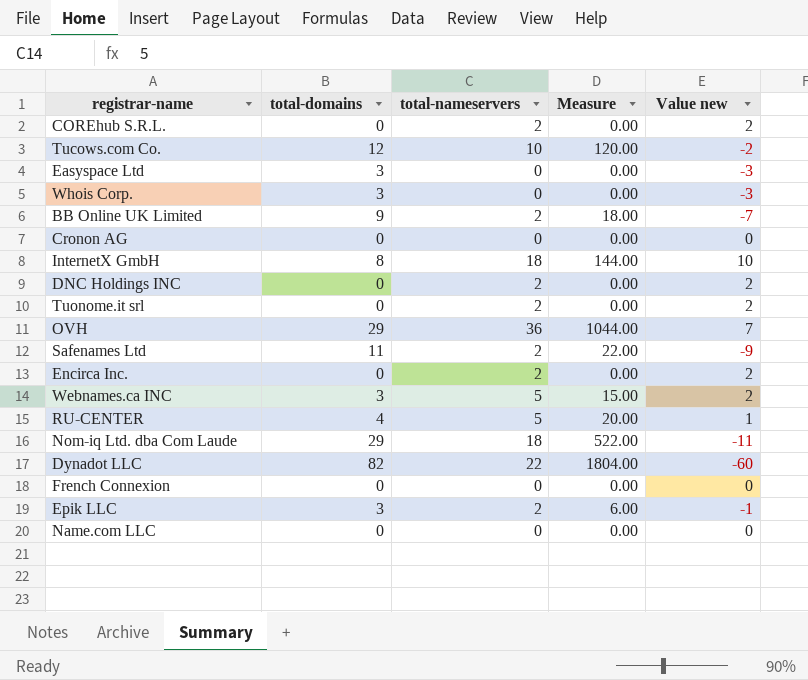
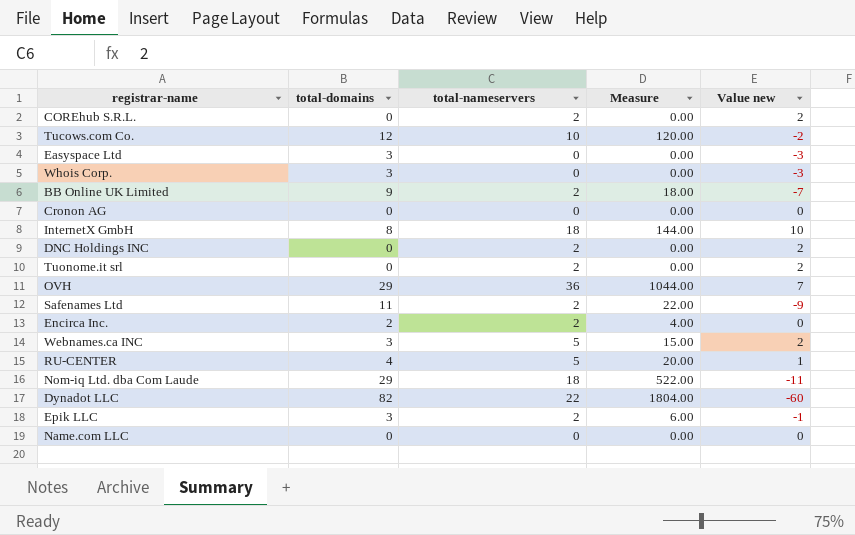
row French Connexion: 0 | 0 | 0.00 | 0 -> none
Encirca Inc. | total-domains: 0 -> 2
Encirca Inc. | Measure: 0.00 -> 4.00
Encirca Inc. | Value new: 2 -> 0

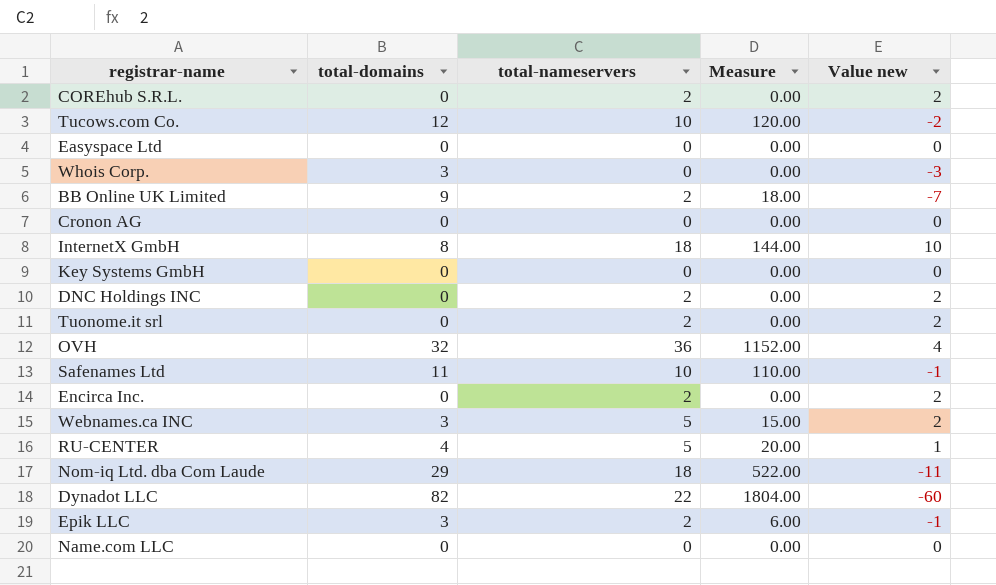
Easyspace Ltd | total-domains: 3 -> 0
Easyspace Ltd | Value new: -3 -> 0
row Key Systems GmbH: none -> 0 | 0 | 0.00 | 0
OVH | total-domains: 29 -> 32
OVH | Measure: 1044.00 -> 1152.00
OVH | Value new: 7 -> 4
Safenames Ltd | total-nameservers: 2 -> 10
Safenames Ltd | Measure: 22.00 -> 110.00
Safenames Ltd | Value new: -9 -> -1
Encirca Inc. | total-domains: 2 -> 0
Encirca Inc. | Measure: 4.00 -> 0.00
Encirca Inc. | Value new: 0 -> 2

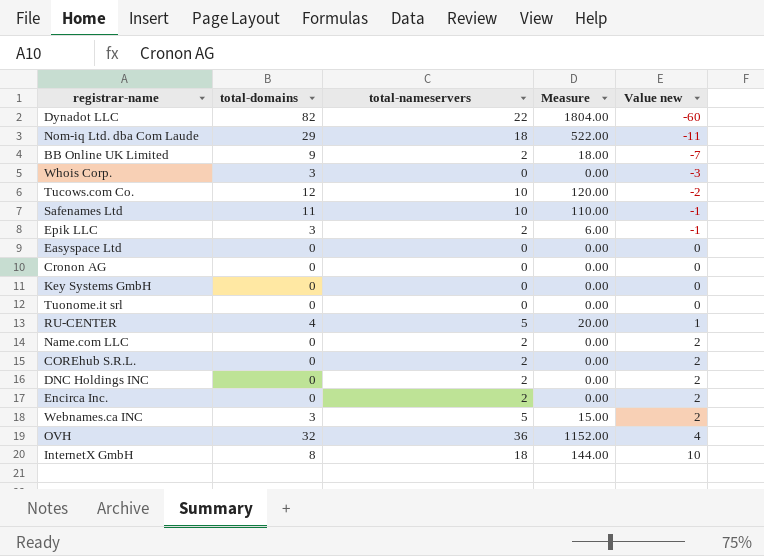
row order: none -> Value new ascending
Tuonome.it srl | total-nameservers: 2 -> 0
Tuonome.it srl | Value new: 2 -> 0
Name.com LLC | total-nameservers: 0 -> 2
Name.com LLC | Value new: 0 -> 2

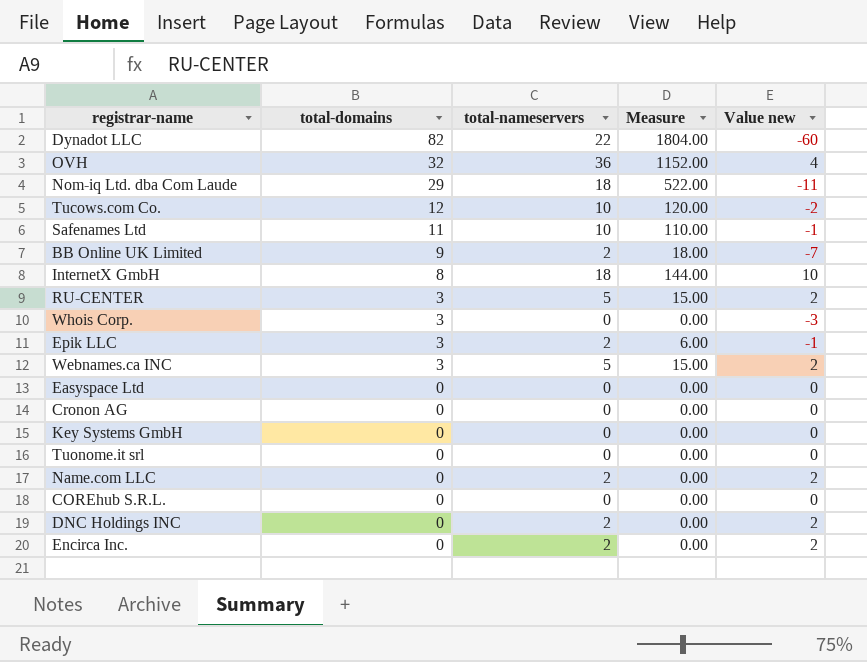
row order: Value new ascending -> total-domains descending
RU-CENTER | total-domains: 4 -> 3
RU-CENTER | Measure: 20.00 -> 15.00
RU-CENTER | Value new: 1 -> 2
COREhub S.R.L. | total-nameservers: 2 -> 0
COREhub S.R.L. | Value new: 2 -> 0

